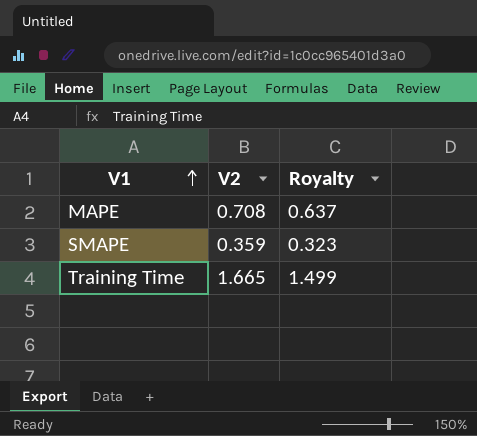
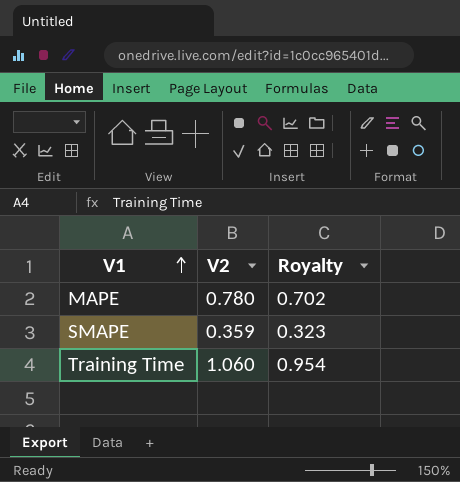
MAPE | V2: 0.708 -> 0.780
MAPE | Royalty: 0.637 -> 0.702
Training Time | V2: 1.665 -> 1.060
Training Time | Royalty: 1.499 -> 0.954

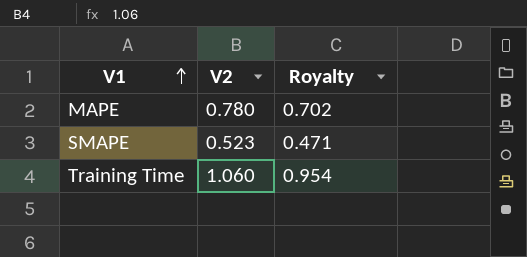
SMAPE | V2: 0.359 -> 0.523
SMAPE | Royalty: 0.323 -> 0.471

